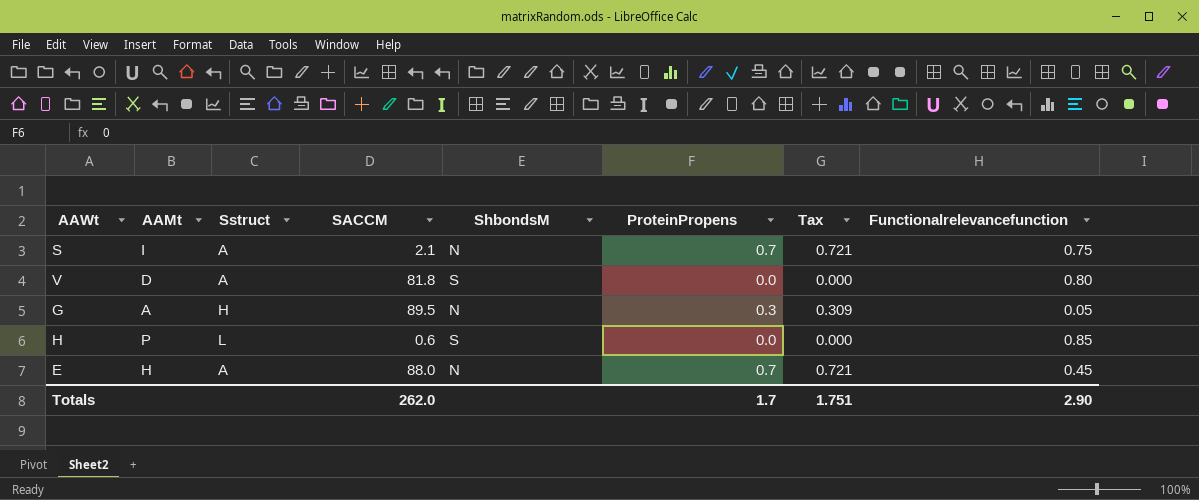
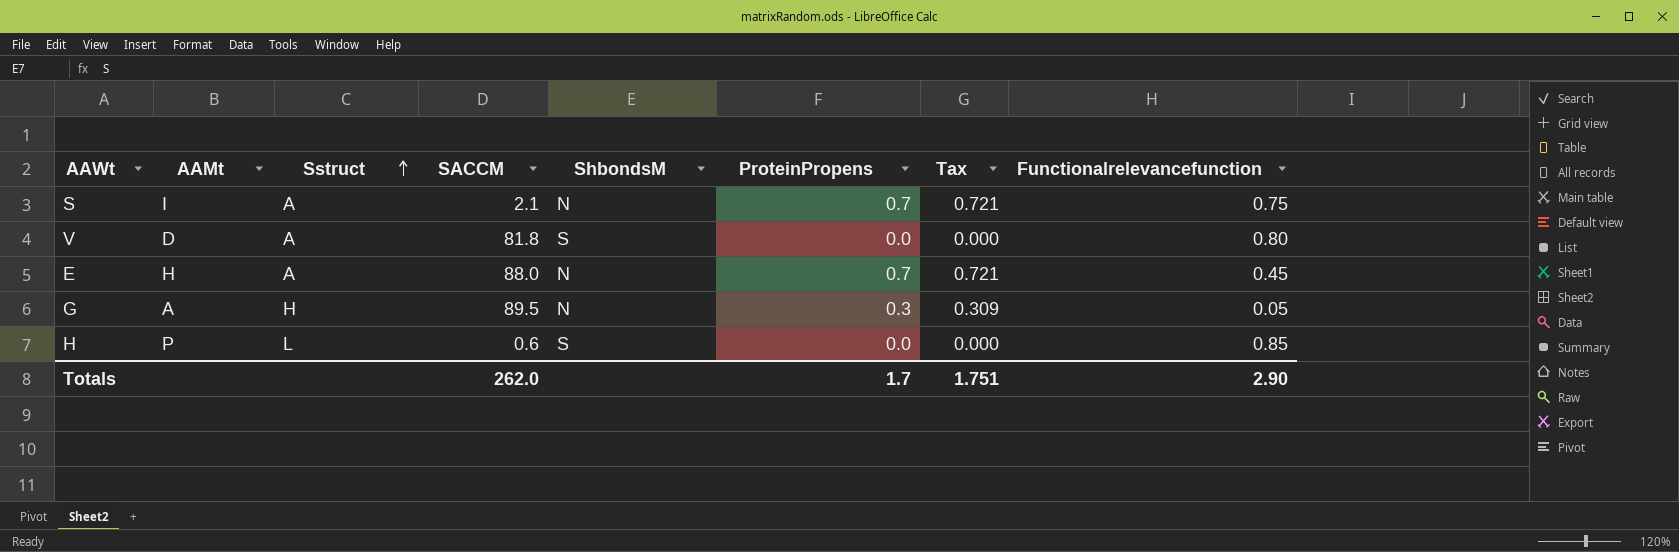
row order: none -> Sstruct ascending

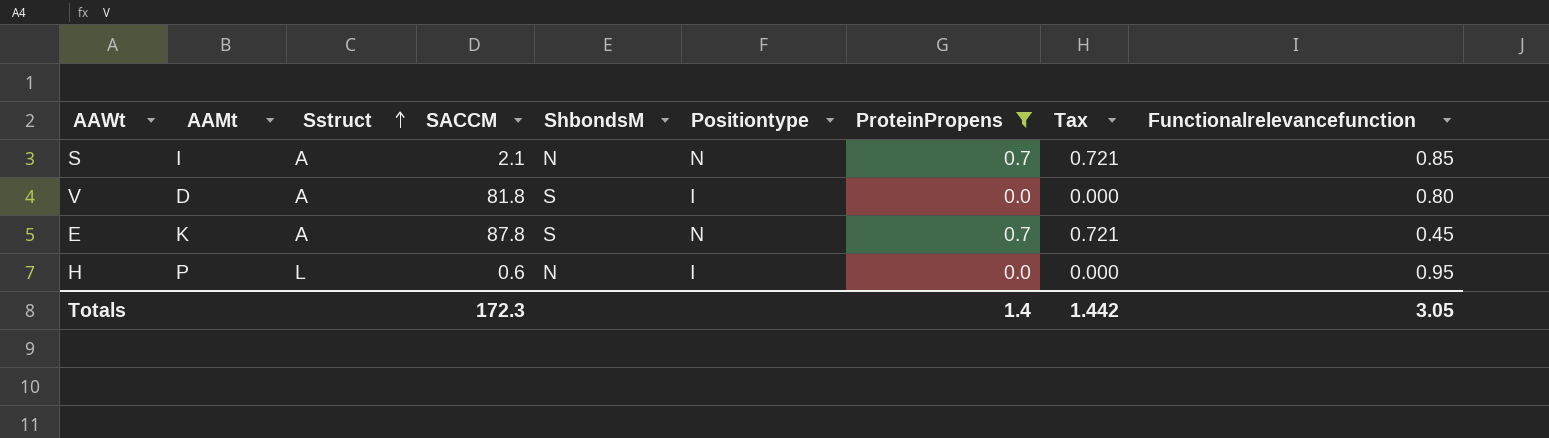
filter: none -> ProteinPropens != 0.3
column Positiontype | position: none -> 6
S | Functionalrelevancefunction: 0.75 -> 0.85
E | AAMt: H -> K
E | SACCM: 88.0 -> 87.8
E | ShbondsM: N -> S
H | ShbondsM: S -> N
H | Functionalrelevancefunction: 0.85 -> 0.95
Totals | SACCM: 262.0 -> 172.3
Totals | ProteinPropens: 1.7 -> 1.4
Totals | Tax: 1.751 -> 1.442
Totals | Functionalrelevancefunction: 2.90 -> 3.05

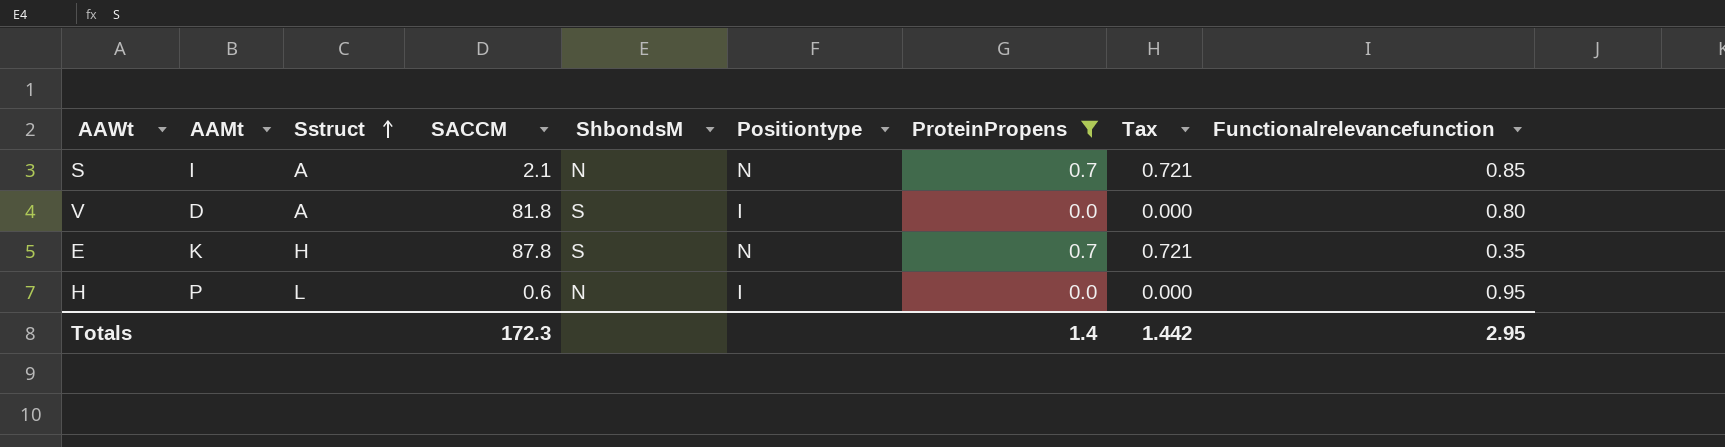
E | Sstruct: A -> H
E | Functionalrelevancefunction: 0.45 -> 0.35
Totals | Functionalrelevancefunction: 3.05 -> 2.95

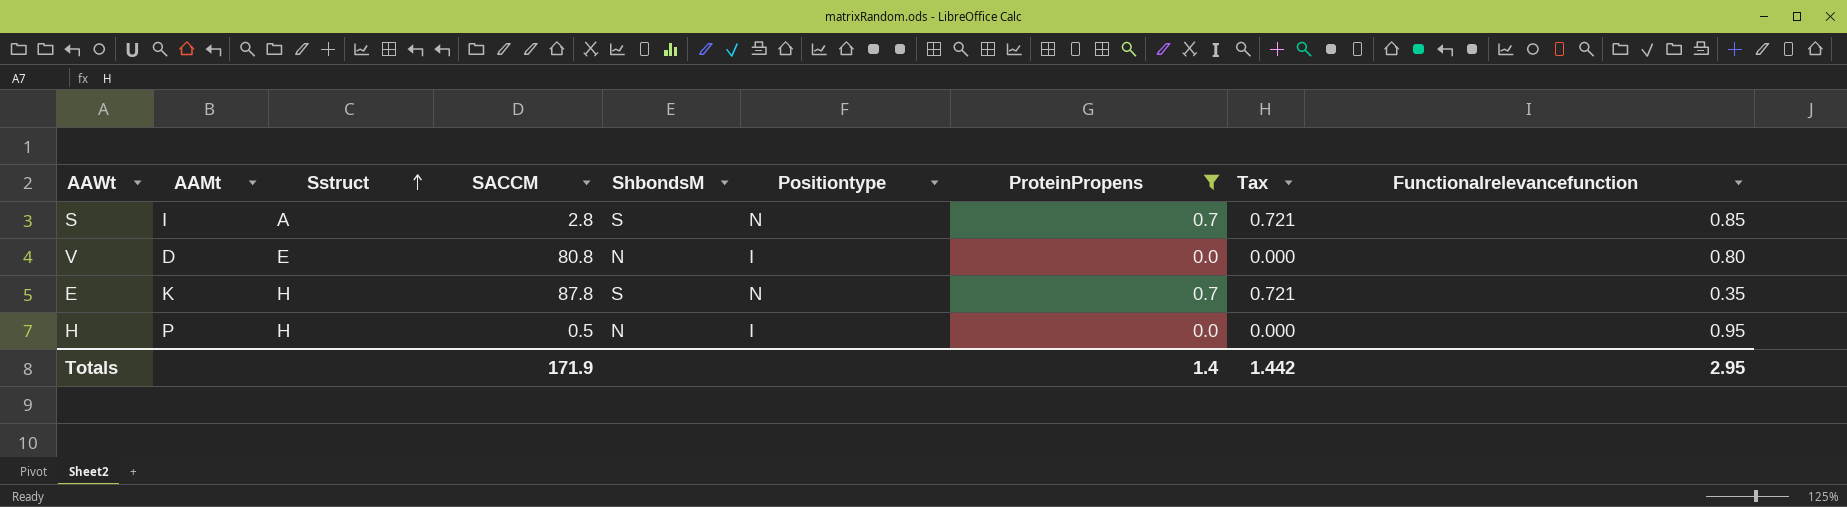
S | SACCM: 2.1 -> 2.8
S | ShbondsM: N -> S
V | Sstruct: A -> E
V | SACCM: 81.8 -> 80.8
V | ShbondsM: S -> N
H | Sstruct: L -> H
H | SACCM: 0.6 -> 0.5
Totals | SACCM: 172.3 -> 171.9

